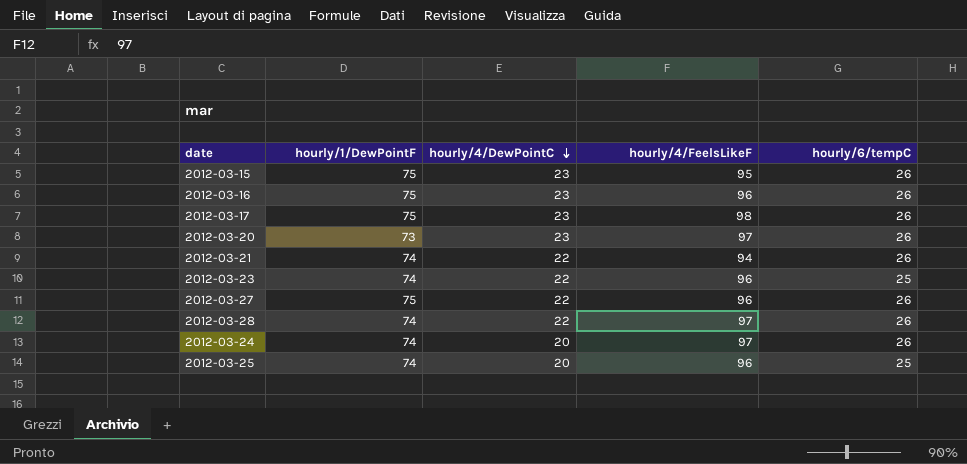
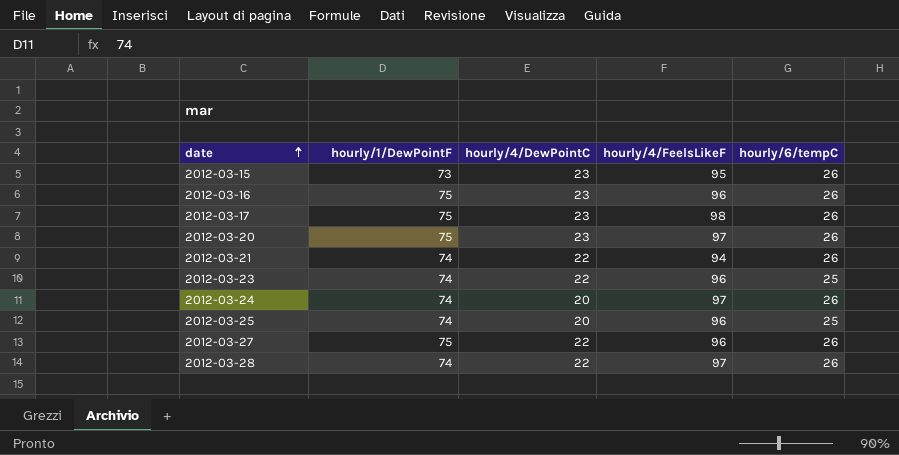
row order: hourly/4/DewPointC descending -> date ascending
2012-03-15 | hourly/1/DewPointF: 75 -> 73
2012-03-20 | hourly/1/DewPointF: 73 -> 75

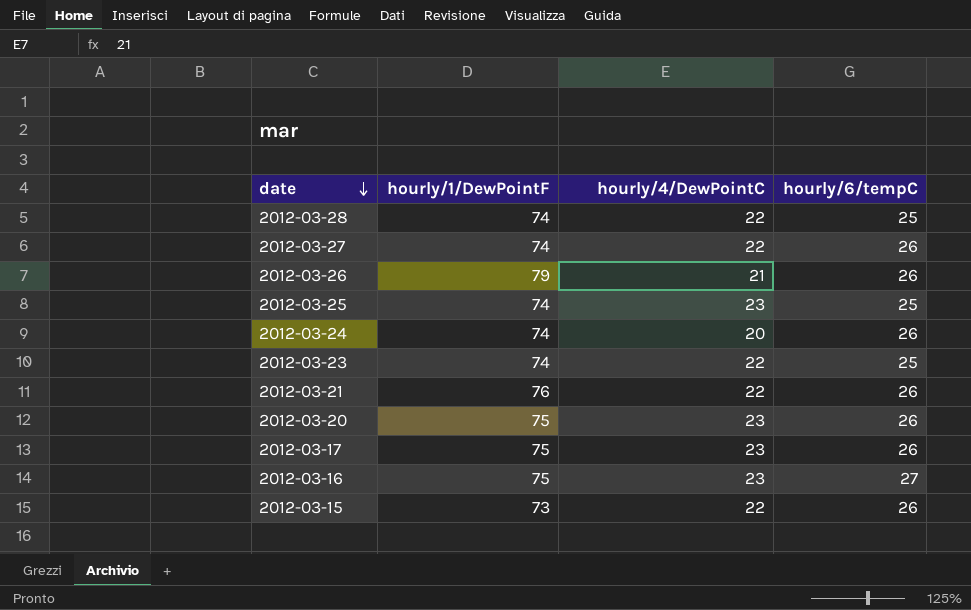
row order: date ascending -> date descending
column hourly/4/FeelsLikeF | position: 4 -> none
2012-03-28 | hourly/6/tempC: 26 -> 25
2012-03-27 | hourly/1/DewPointF: 75 -> 74
row 2012-03-26: none -> 79 | 21 | 26
2012-03-25 | hourly/4/DewPointC: 20 -> 23
2012-03-21 | hourly/1/DewPointF: 74 -> 76
2012-03-16 | hourly/6/tempC: 26 -> 27
2012-03-15 | hourly/4/DewPointC: 23 -> 22

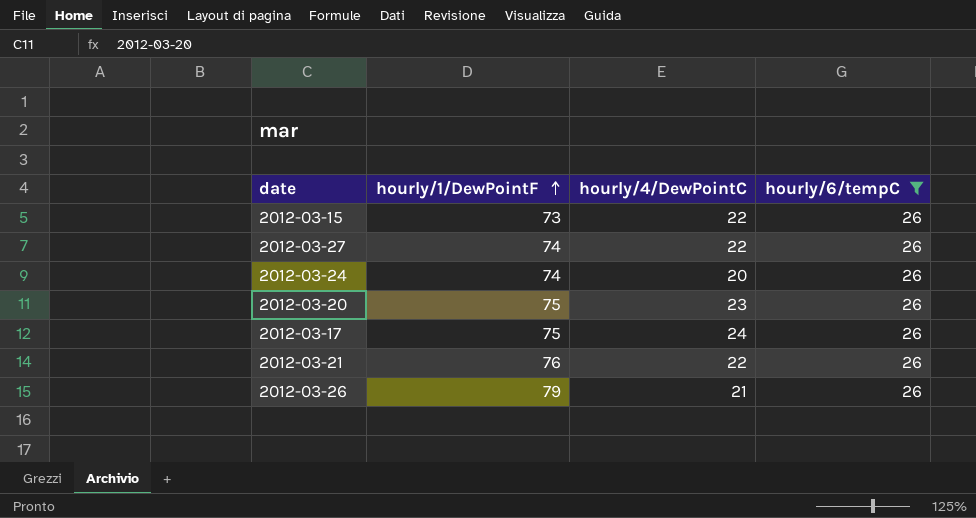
filter: none -> hourly/6/tempC = 26
row order: date descending -> hourly/1/DewPointF ascending
2012-03-17 | hourly/4/DewPointC: 23 -> 24

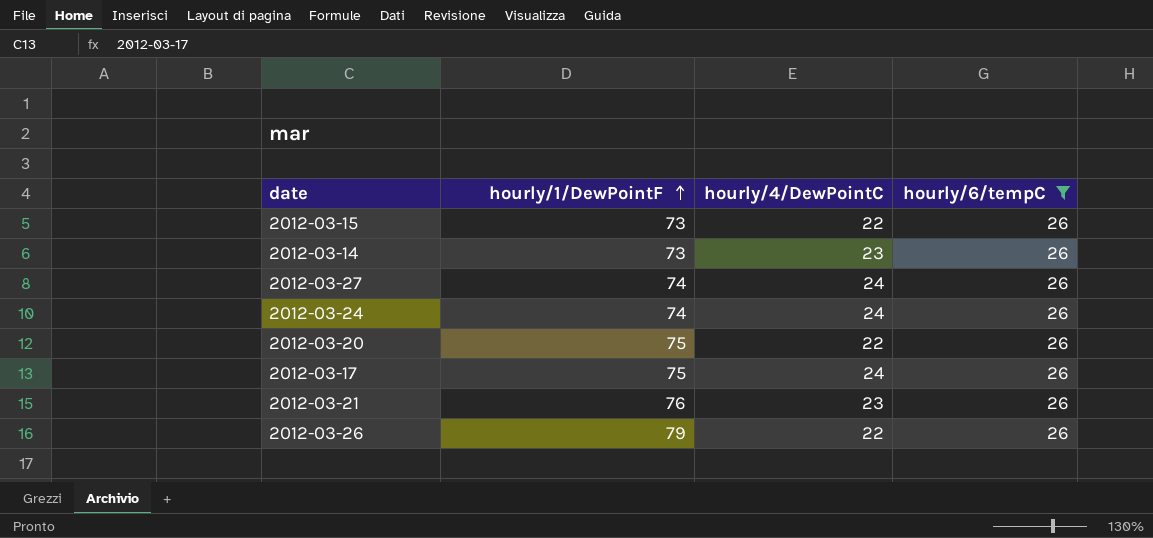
row 2012-03-14: none -> 73 | 23 | 26
2012-03-27 | hourly/4/DewPointC: 22 -> 24
2012-03-24 | hourly/4/DewPointC: 20 -> 24
2012-03-20 | hourly/4/DewPointC: 23 -> 22
2012-03-21 | hourly/4/DewPointC: 22 -> 23
2012-03-26 | hourly/4/DewPointC: 21 -> 22

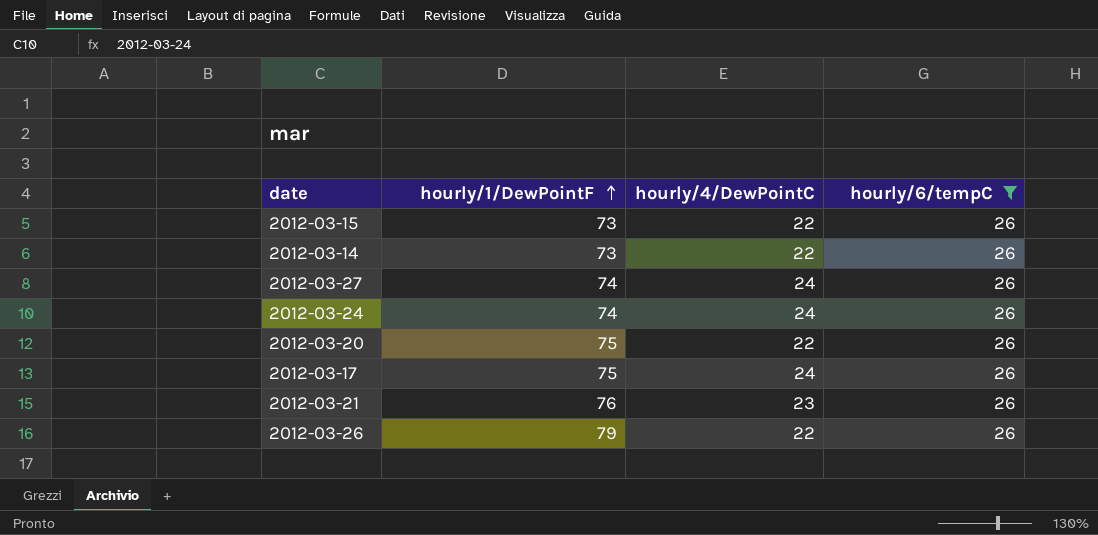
2012-03-14 | hourly/4/DewPointC: 23 -> 22

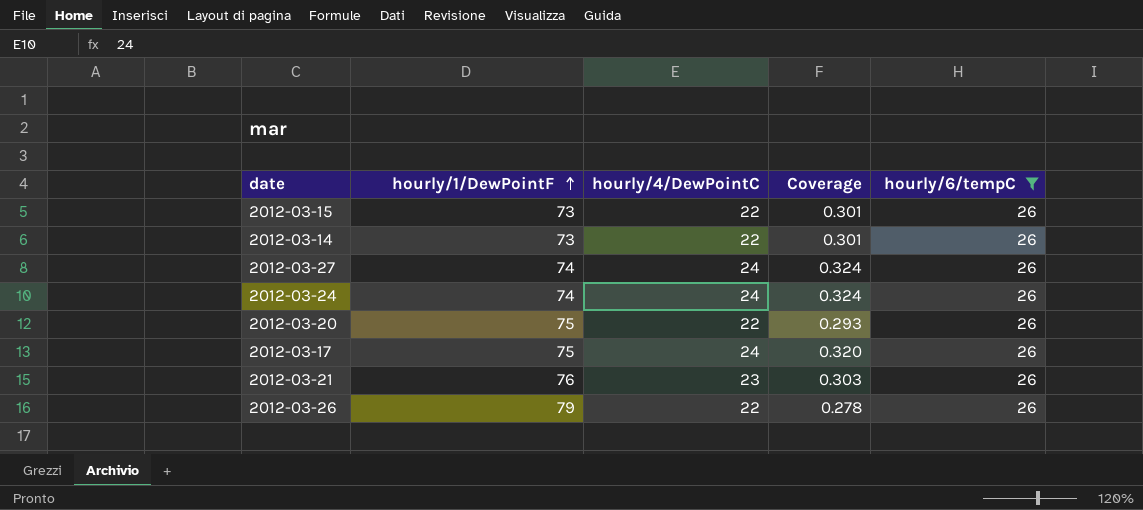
column Coverage | formula: none -> [hourly/4/DewPointC] / [hourly/1/DewPointF]

